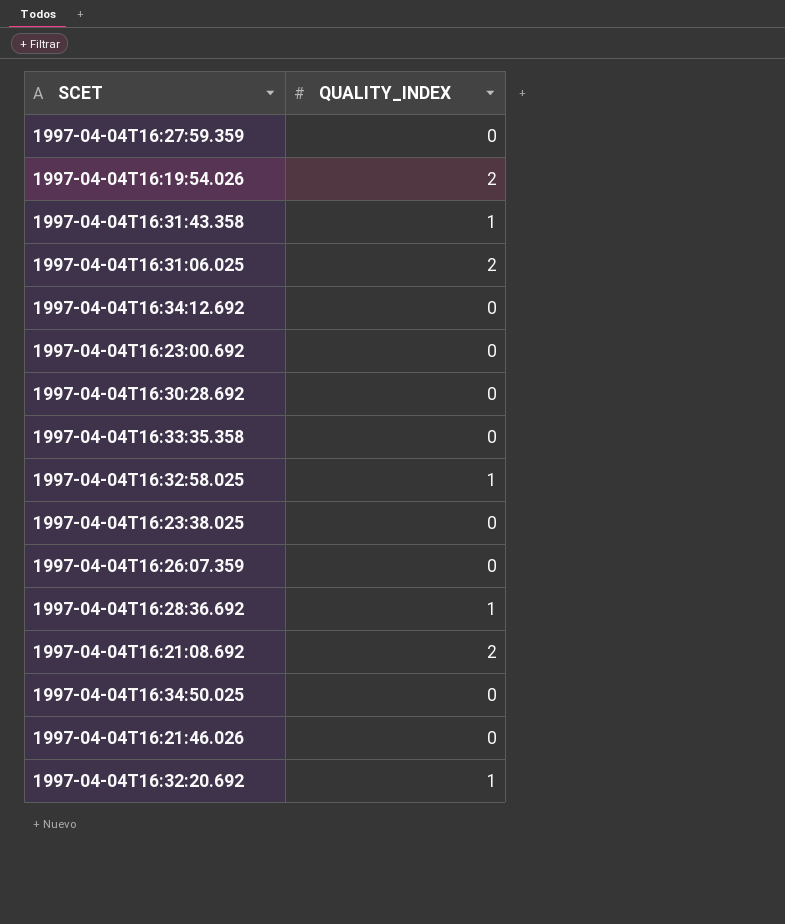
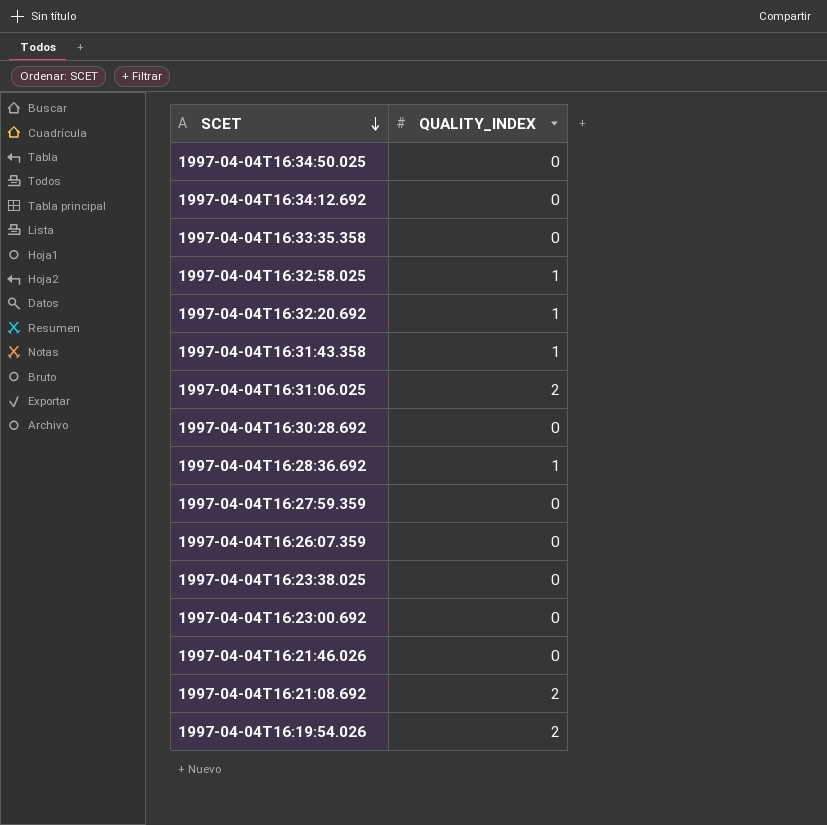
row order: none -> SCET descending

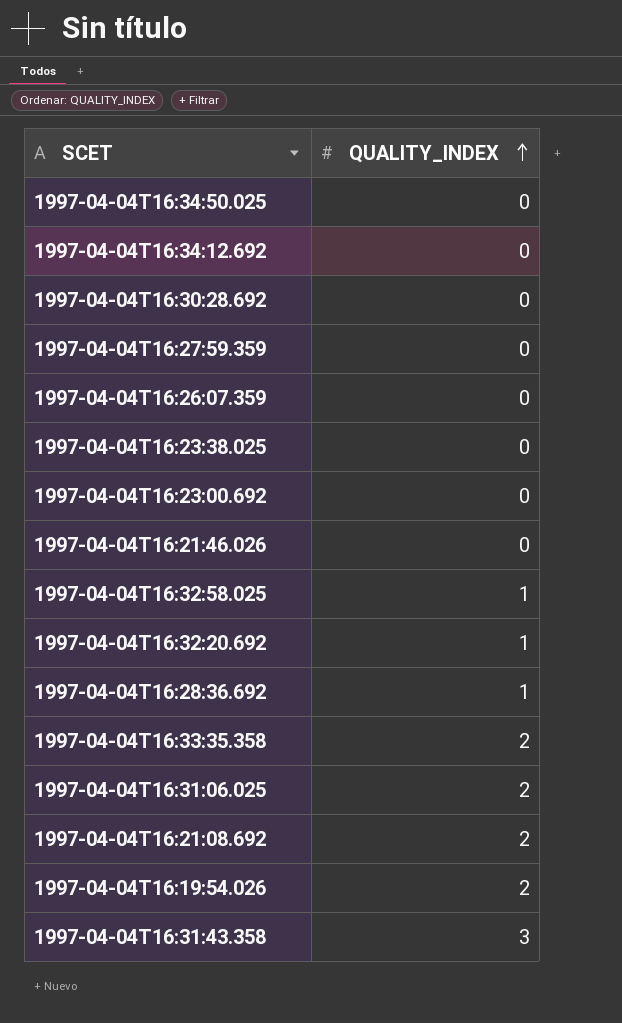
row order: SCET descending -> QUALITY_INDEX ascending
1997-04-04T16:33:35.358 | QUALITY_INDEX: 0 -> 2
1997-04-04T16:31:43.358 | QUALITY_INDEX: 1 -> 3

